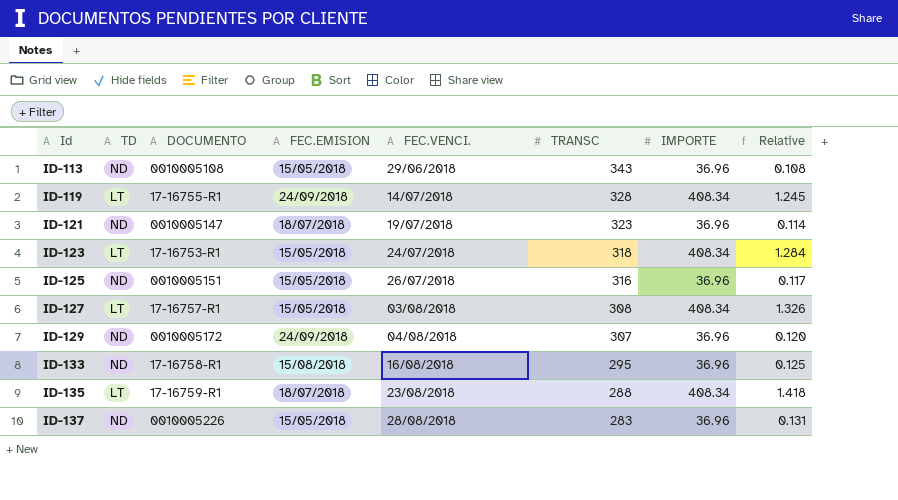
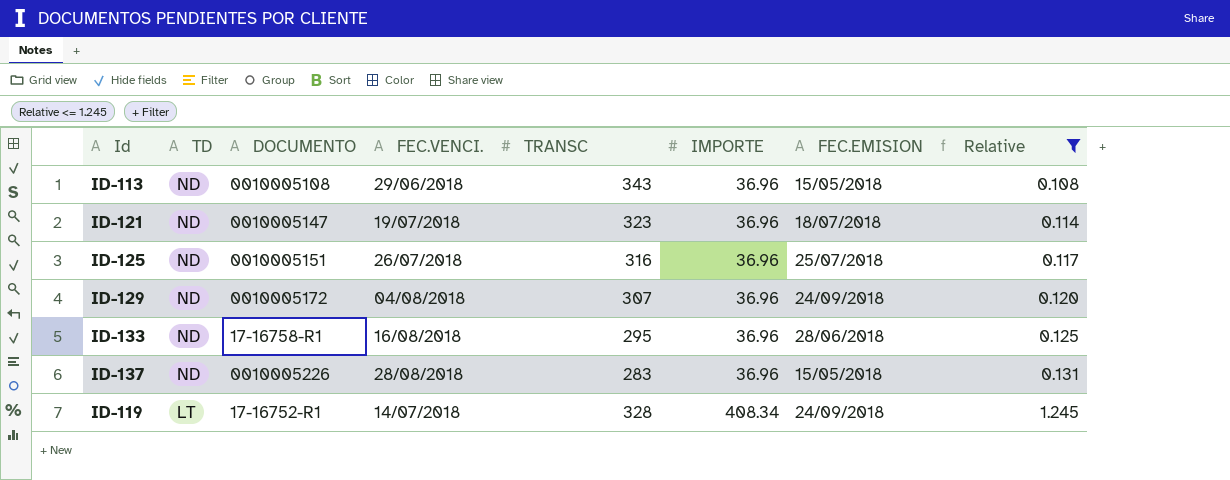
filter: none -> Relative <= 1.245
row order: Id ascending -> TD descending
column FEC.EMISION | position: 4 -> 7
ID-125 | FEC.EMISION: 15/05/2018 -> 25/07/2018
ID-133 | FEC.EMISION: 15/08/2018 -> 28/06/2018
ID-119 | DOCUMENTO: 17-16755-R1 -> 17-16752-R1

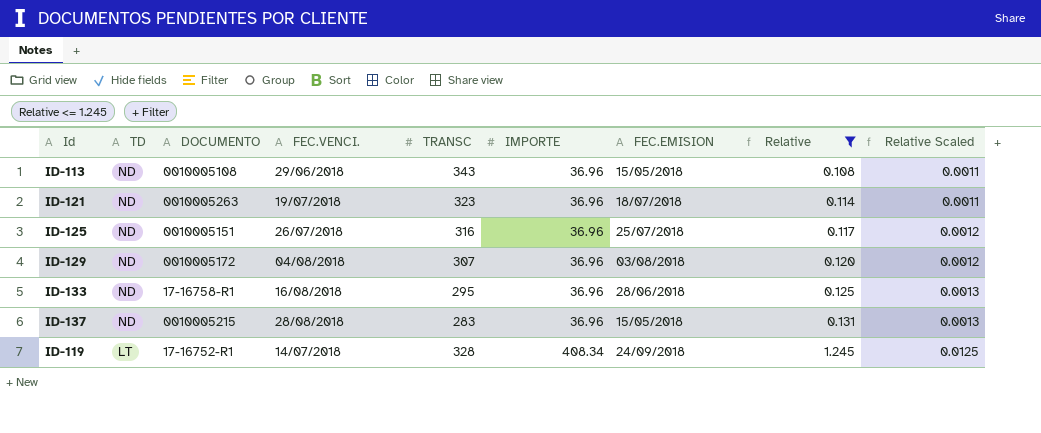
column Relative Scaled | formula: none -> [Relative] * 0.01
ID-121 | DOCUMENTO: 0010005147 -> 0010005263
ID-129 | FEC.EMISION: 24/09/2018 -> 03/08/2018
ID-137 | DOCUMENTO: 0010005226 -> 0010005215

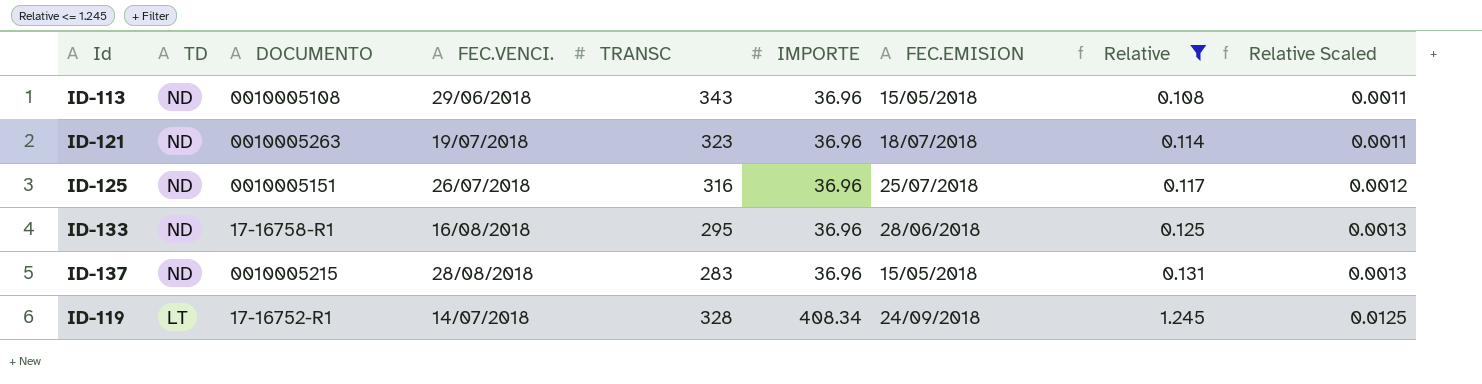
row ID-129: ND | 0010005172 | 04/08/2018 | 307 | 36.96 | 03/08/2018 | 0.120 | 0.0012 -> none

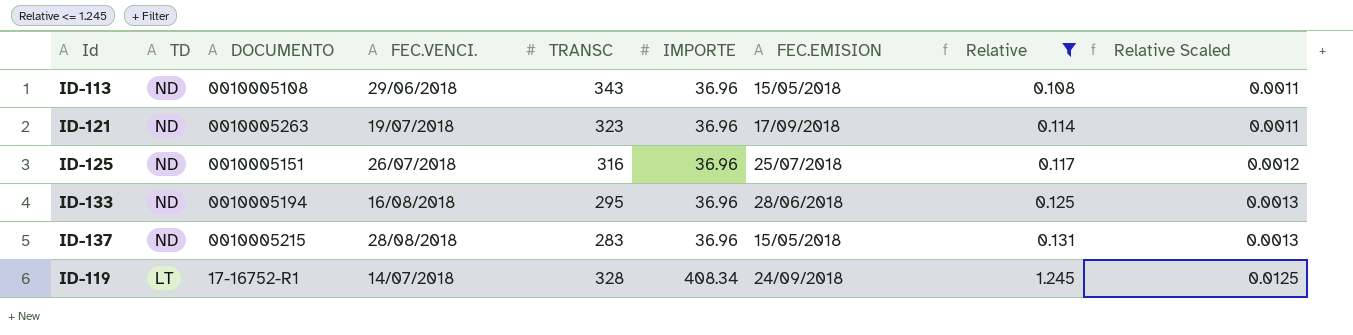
ID-121 | FEC.EMISION: 18/07/2018 -> 17/09/2018
ID-133 | DOCUMENTO: 17-16758-R1 -> 0010005194

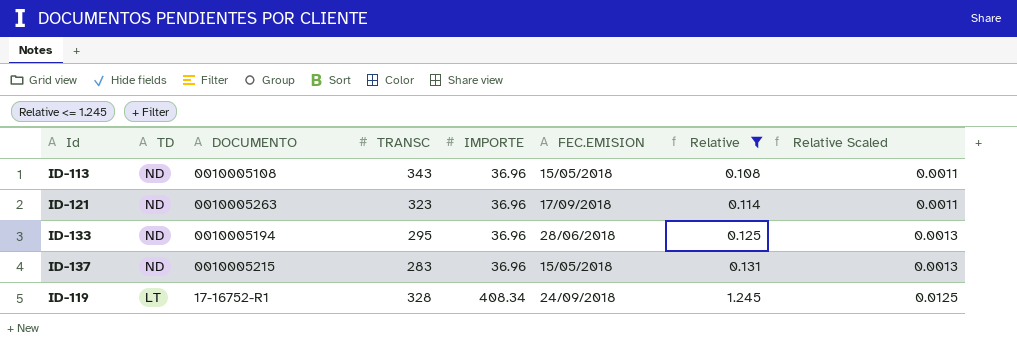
column FEC.VENCI. | position: 4 -> none
row ID-125: ND | 0010005151 | 26/07/2018 | 316 | 36.96 | 25/07/2018 | 0.117 | 0.0012 -> none

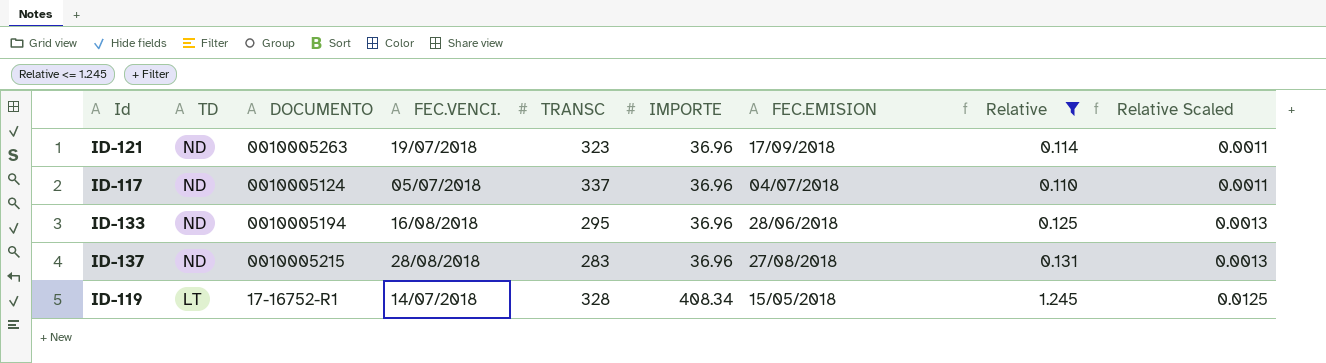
column FEC.VENCI. | position: none -> 4
row ID-113: ND | 0010005108 | 343 | 36.96 | 15/05/2018 | 0.108 | 0.0011 -> none
row ID-117: none -> ND | 0010005124 | 05/07/2018 | 337 | 36.96 | 04/07/2018 | 0.110 | 0.0011
ID-137 | FEC.EMISION: 15/05/2018 -> 27/08/2018
ID-119 | FEC.EMISION: 24/09/2018 -> 15/05/2018

